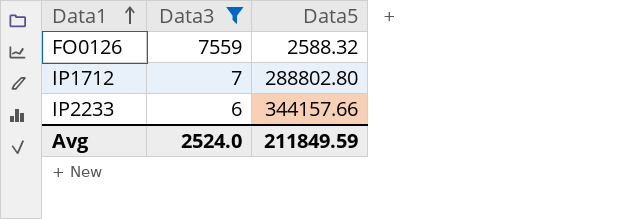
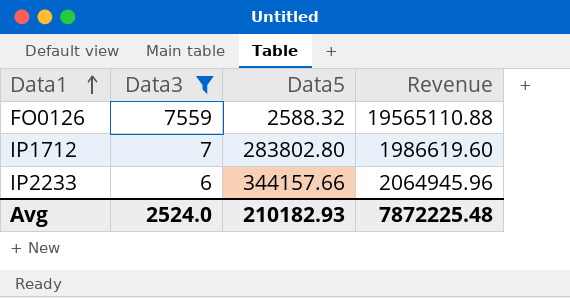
column Revenue | formula: none -> [Data3] * [Data5]
IP1712 | Data5: 288802.80 -> 283802.80
Avg | Data5: 211849.59 -> 210182.93

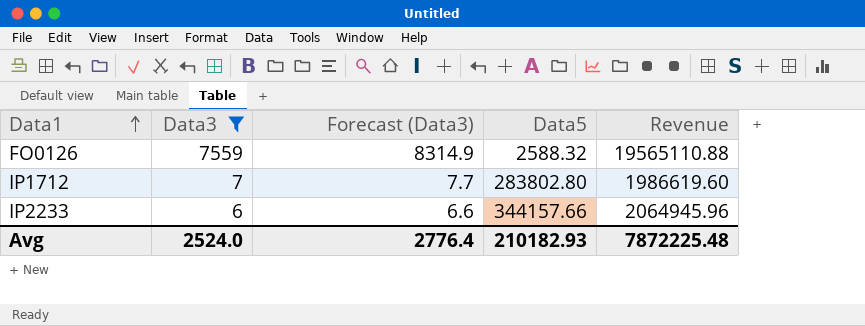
column Forecast (Data3) | formula: none -> [Data3] * 1.1

